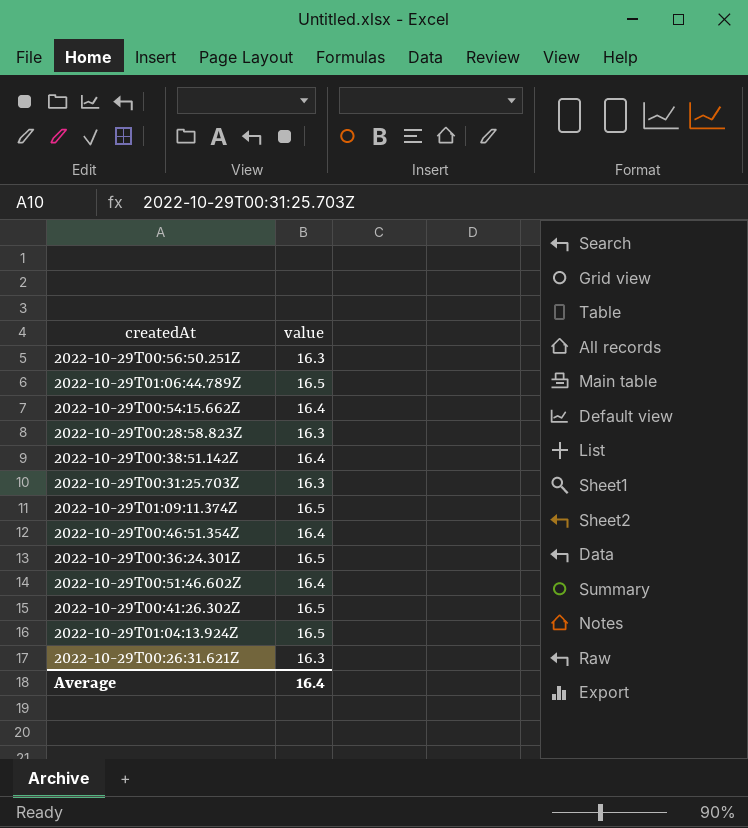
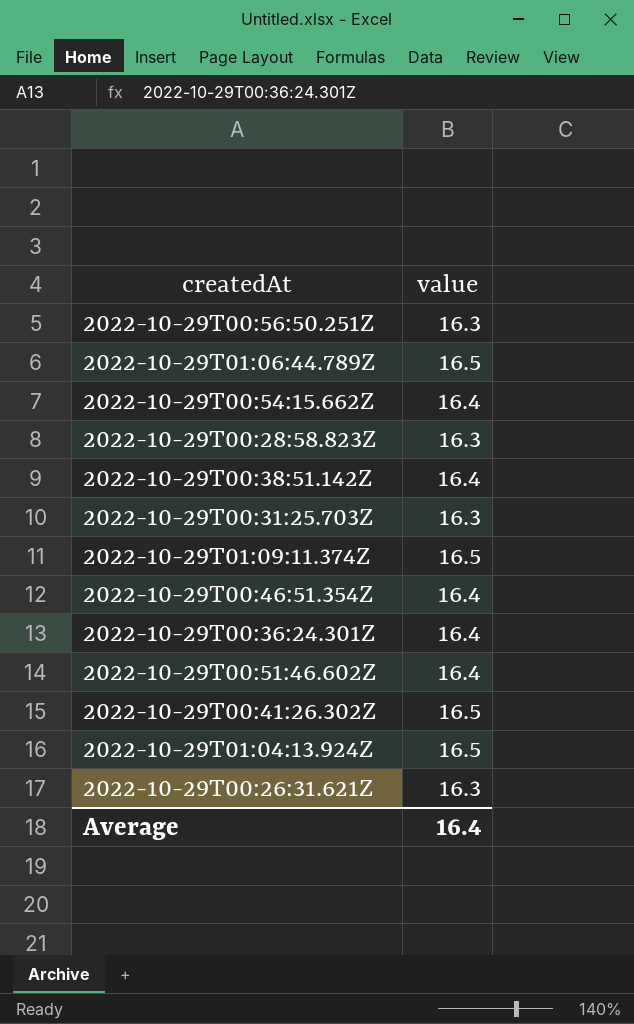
2022-10-29T00:36:24.301Z | value: 16.5 -> 16.4

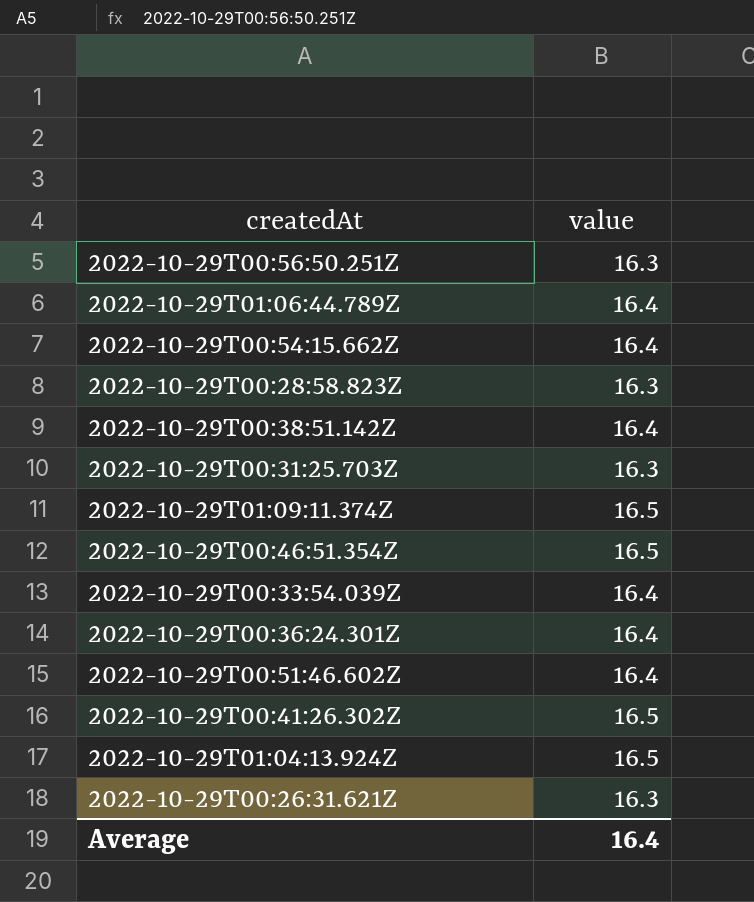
2022-10-29T01:06:44.789Z | value: 16.5 -> 16.4
2022-10-29T00:46:51.354Z | value: 16.4 -> 16.5
row 2022-10-29T00:33:54.039Z: none -> 16.4

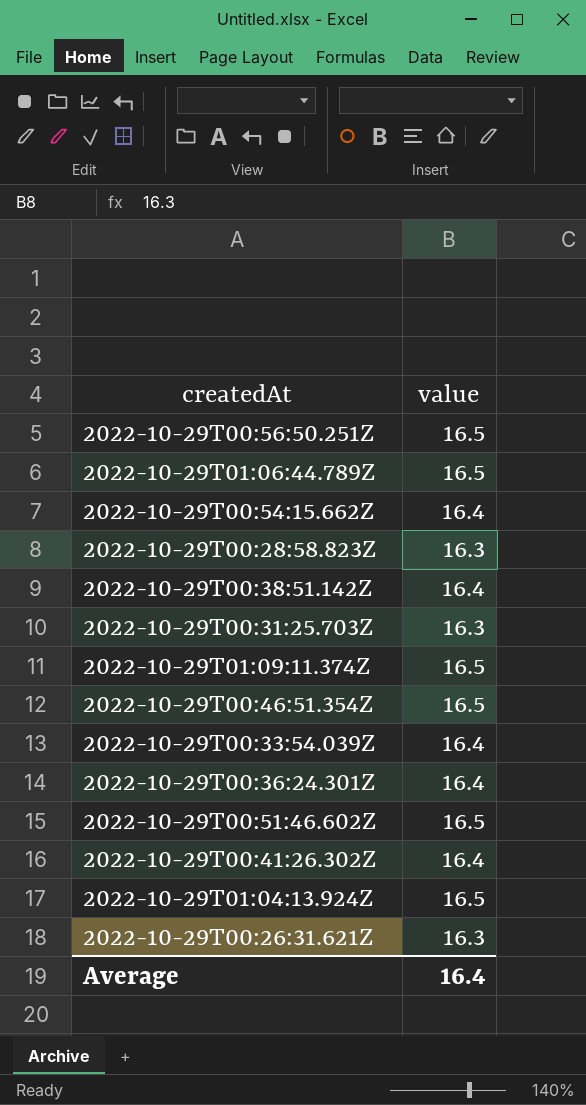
2022-10-29T00:56:50.251Z | value: 16.3 -> 16.5
2022-10-29T01:06:44.789Z | value: 16.4 -> 16.5
2022-10-29T00:51:46.602Z | value: 16.4 -> 16.5
2022-10-29T00:41:26.302Z | value: 16.5 -> 16.4

